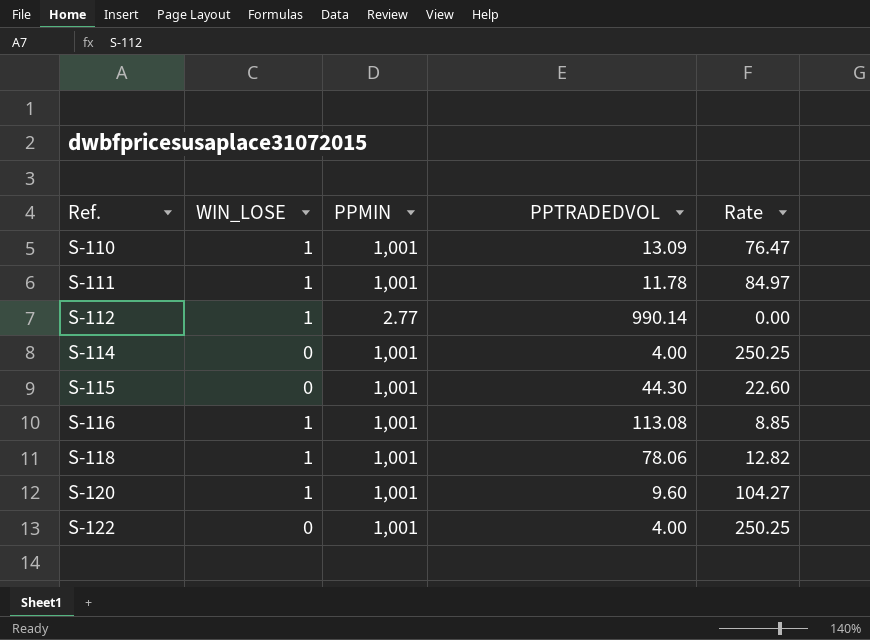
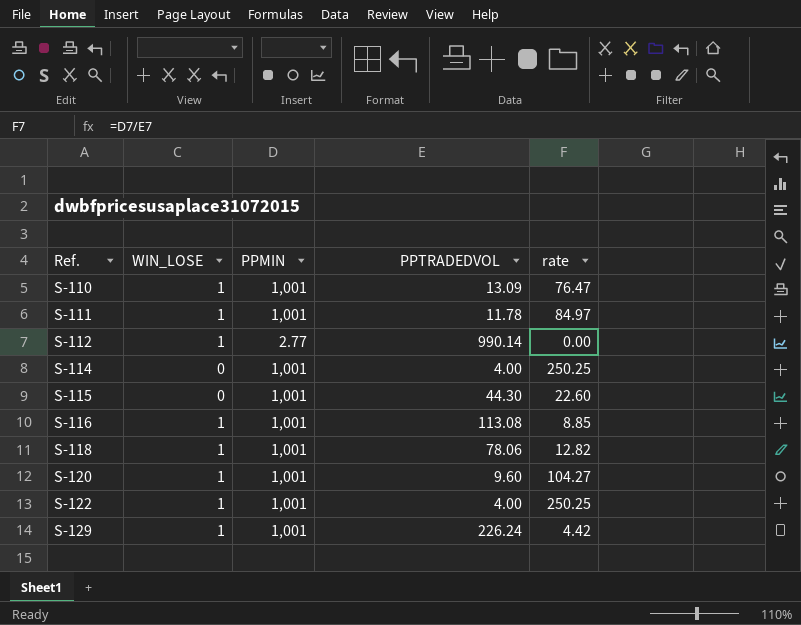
column name: Rate -> rate
S-122 | WIN_LOSE: 0 -> 1
row S-129: none -> 1 | 1,001 | 226.24 | 4.42

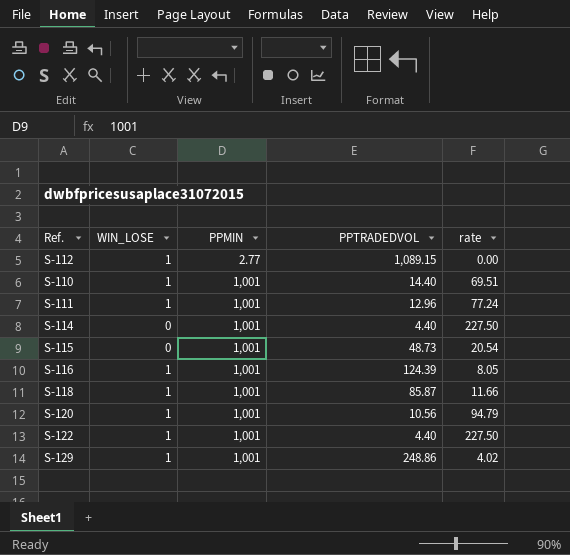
row order: Ref. ascending -> PPMIN ascending
S-112 | PPTRADEDVOL: 990.14 -> 1,089.15
S-110 | PPTRADEDVOL: 13.09 -> 14.40
S-110 | rate: 76.47 -> 69.51
S-111 | PPTRADEDVOL: 11.78 -> 12.96
S-111 | rate: 84.97 -> 77.24
S-114 | PPTRADEDVOL: 4.00 -> 4.40
S-114 | rate: 250.25 -> 227.50
S-115 | PPTRADEDVOL: 44.30 -> 48.73
S-115 | rate: 22.60 -> 20.54
S-116 | PPTRADEDVOL: 113.08 -> 124.39
S-116 | rate: 8.85 -> 8.05
S-118 | PPTRADEDVOL: 78.06 -> 85.87
S-118 | rate: 12.82 -> 11.66
S-120 | PPTRADEDVOL: 9.60 -> 10.56
S-120 | rate: 104.27 -> 94.79
S-122 | PPTRADEDVOL: 4.00 -> 4.40
S-122 | rate: 250.25 -> 227.50
S-129 | PPTRADEDVOL: 226.24 -> 248.86
S-129 | rate: 4.42 -> 4.02

